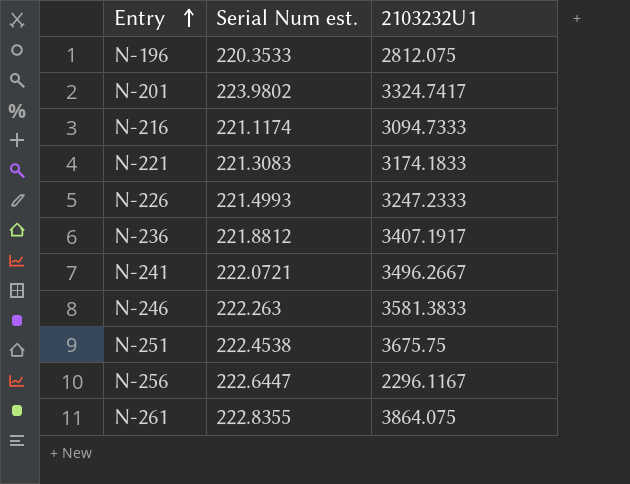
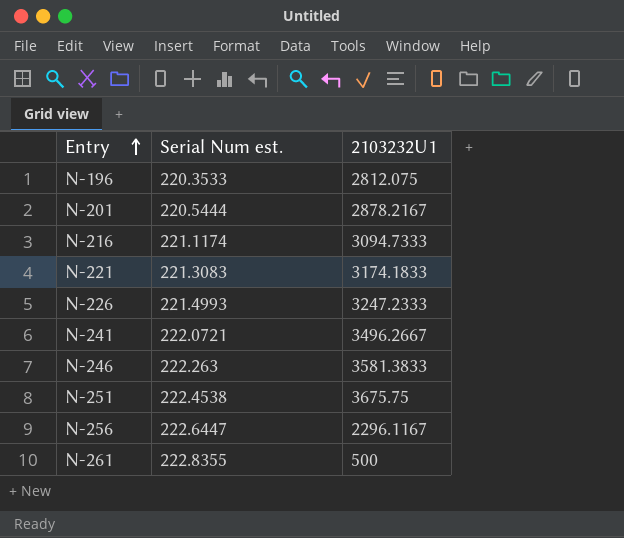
row N-236: 221.8812 | 3407.1917 -> none
N-201 | Serial Num est.: 223.9802 -> 220.5444
N-201 | 2103232U1: 3324.7417 -> 2878.2167
N-261 | 2103232U1: 3864.075 -> 500

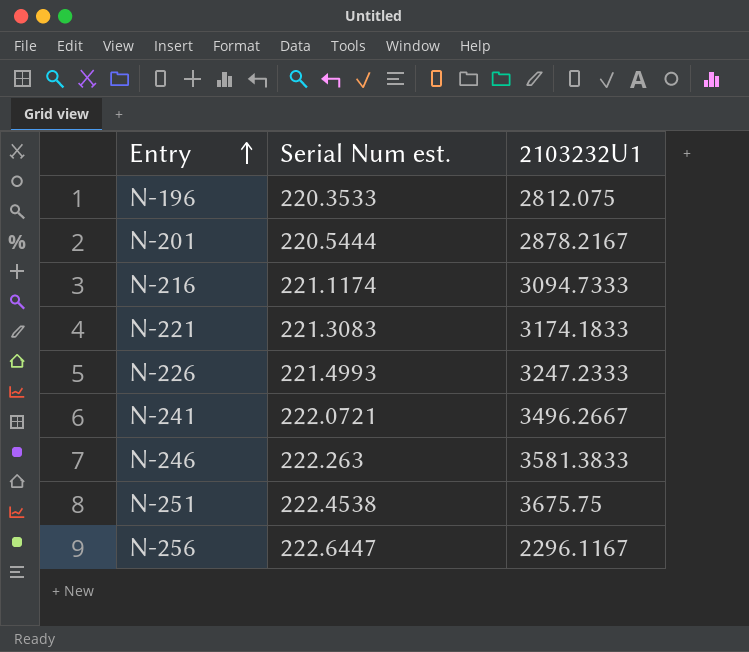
row N-261: 222.8355 | 500 -> none

